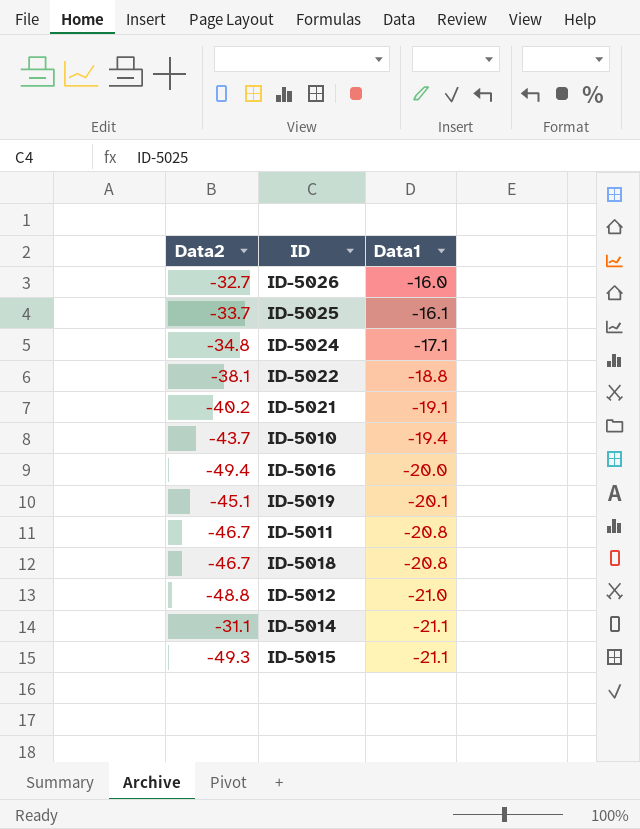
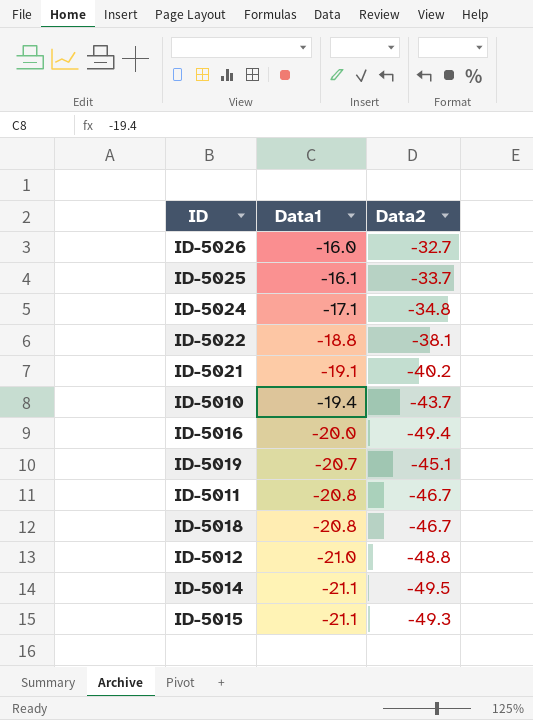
column Data2 | position: 1 -> 3
ID-5019 | Data1: -20.1 -> -20.7
ID-5014 | Data2: -31.1 -> -49.5

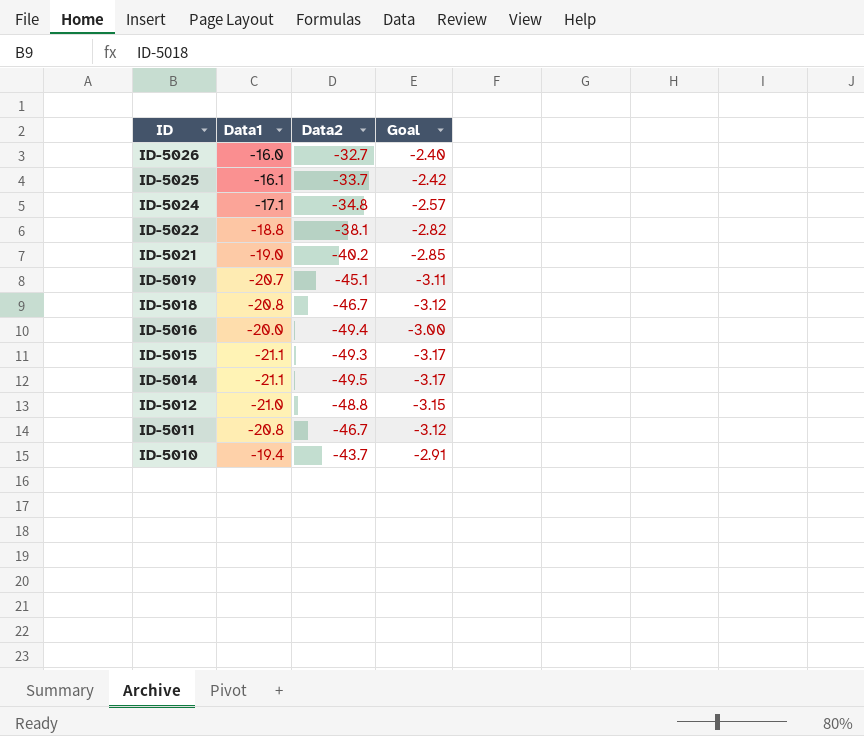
row order: Data1 descending -> ID descending
column Goal | formula: none -> [Data1] * 0.15
ID-5021 | Data1: -19.1 -> -19.0

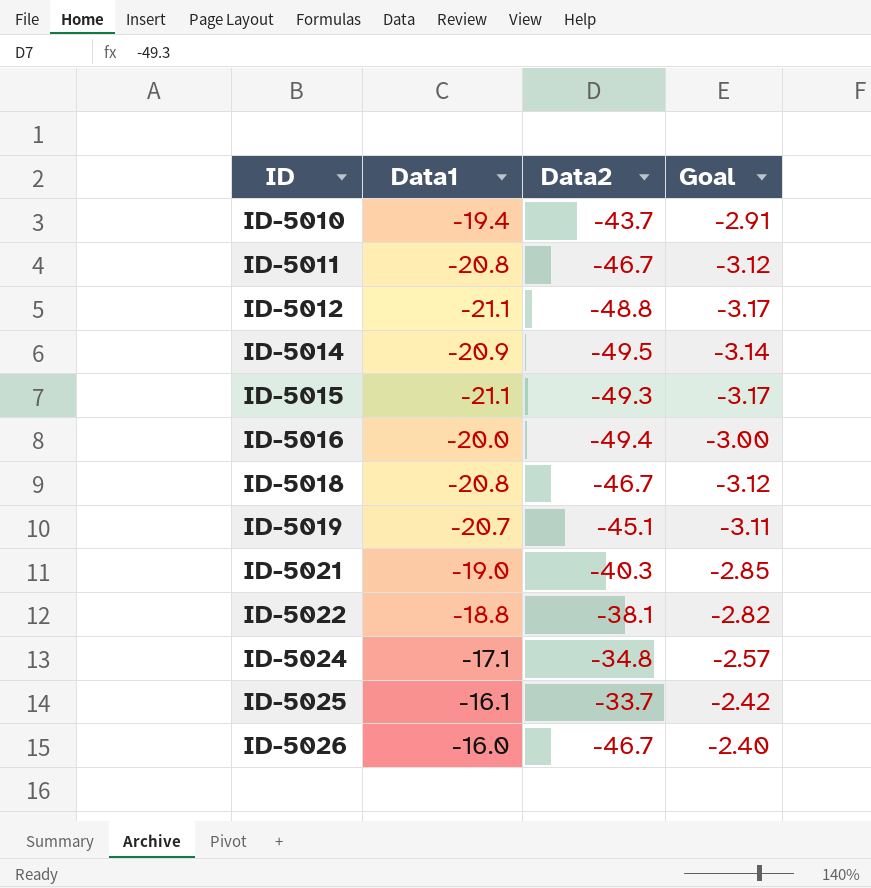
row order: ID descending -> ID ascending
ID-5012 | Data1: -21.0 -> -21.1
ID-5012 | Goal: -3.15 -> -3.17
ID-5014 | Data1: -21.1 -> -20.9
ID-5014 | Goal: -3.17 -> -3.14
ID-5021 | Data2: -40.2 -> -40.3
ID-5026 | Data2: -32.7 -> -46.7

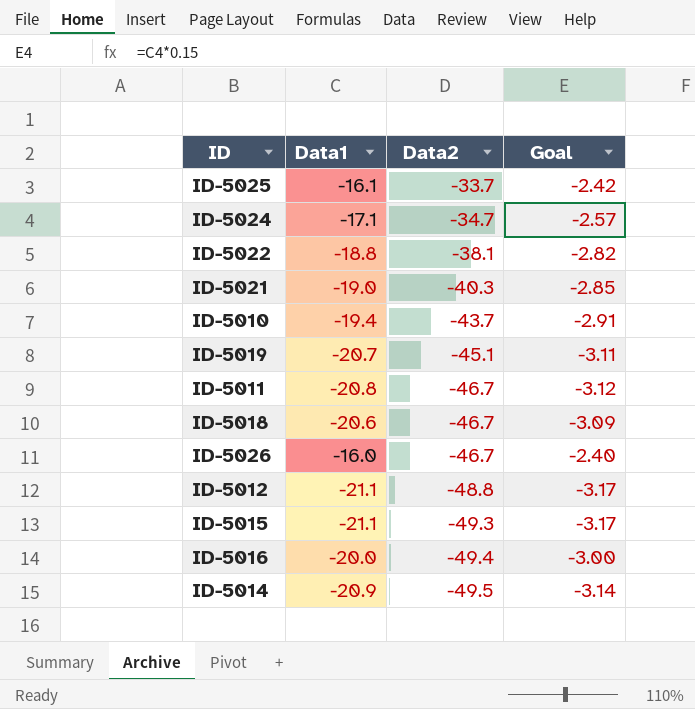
row order: ID ascending -> Data2 descending
ID-5024 | Data2: -34.8 -> -34.7
ID-5018 | Data1: -20.8 -> -20.6
ID-5018 | Goal: -3.12 -> -3.09

